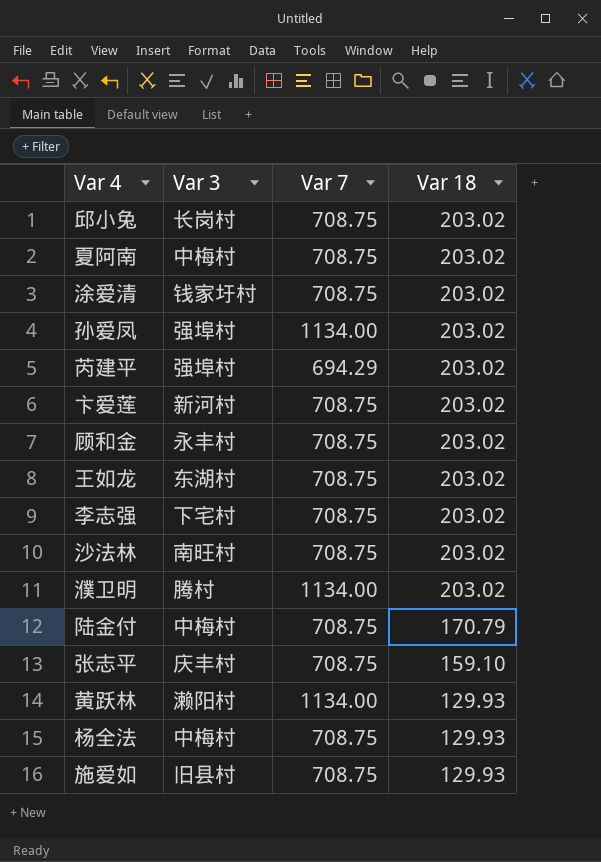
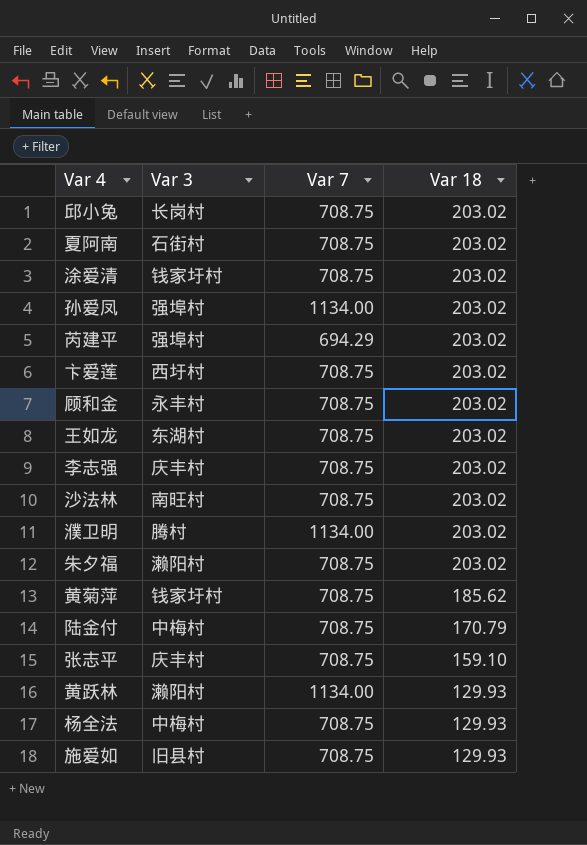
夏阿南 | Var 3: 中梅村 -> 石街村
卞爱莲 | Var 3: 新河村 -> 西圩村
李志强 | Var 3: 下宅村 -> 庆丰村
row 朱夕福: none -> 濑阳村 | 708.75 | 203.02
row 黄菊萍: none -> 钱家圩村 | 708.75 | 185.62

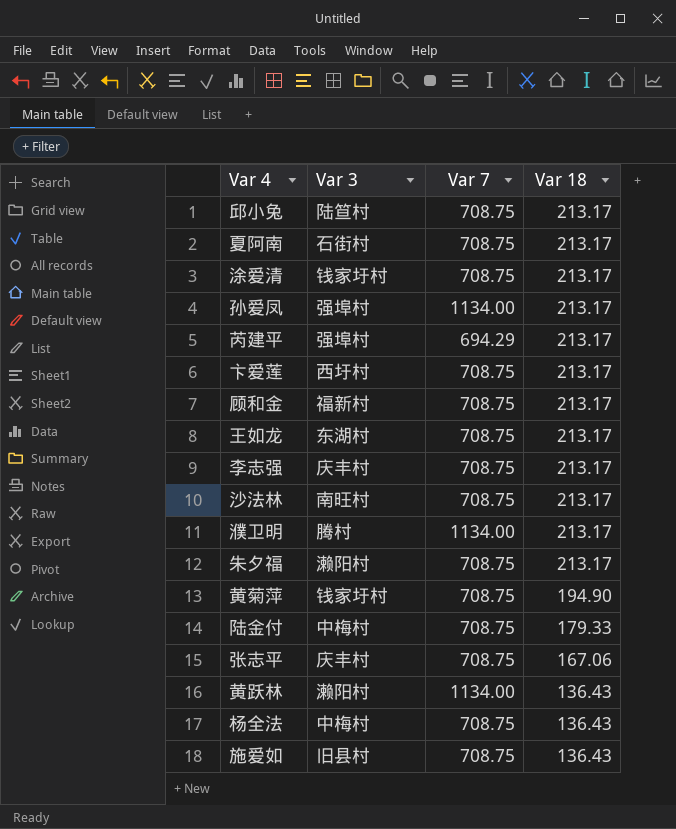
邱小兔 | Var 3: 长岗村 -> 陆笪村
邱小兔 | Var 18: 203.02 -> 213.17
夏阿南 | Var 18: 203.02 -> 213.17
涂爱清 | Var 18: 203.02 -> 213.17
孙爱凤 | Var 18: 203.02 -> 213.17
芮建平 | Var 18: 203.02 -> 213.17
卞爱莲 | Var 18: 203.02 -> 213.17
顾和金 | Var 3: 永丰村 -> 福新村
顾和金 | Var 18: 203.02 -> 213.17
王如龙 | Var 18: 203.02 -> 213.17
李志强 | Var 18: 203.02 -> 213.17
沙法林 | Var 18: 203.02 -> 213.17
濮卫明 | Var 18: 203.02 -> 213.17
朱夕福 | Var 18: 203.02 -> 213.17
黄菊萍 | Var 18: 185.62 -> 194.90
陆金付 | Var 18: 170.79 -> 179.33
张志平 | Var 18: 159.10 -> 167.06
黄跃林 | Var 18: 129.93 -> 136.43
杨全法 | Var 18: 129.93 -> 136.43
施爱如 | Var 18: 129.93 -> 136.43

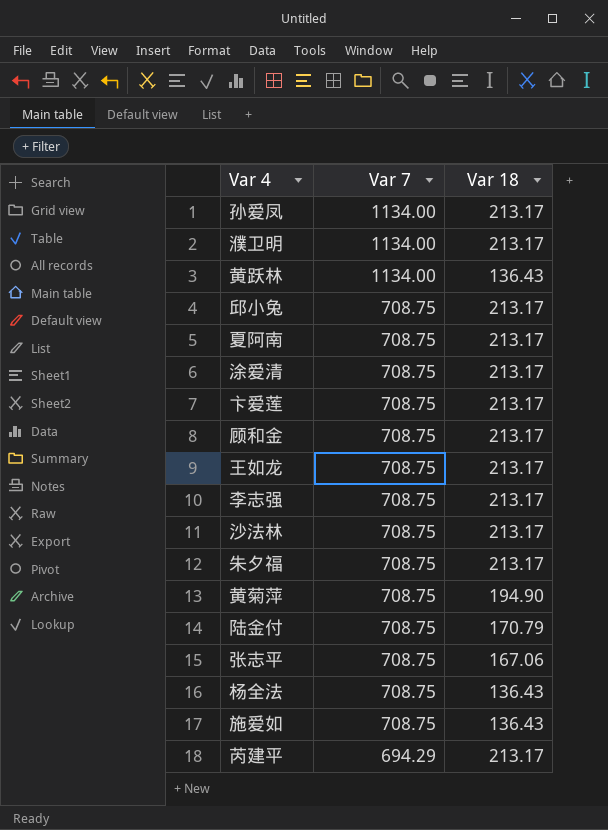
row order: Var 18 descending -> Var 7 descending
column Var 3 | position: 2 -> none
陆金付 | Var 18: 179.33 -> 170.79

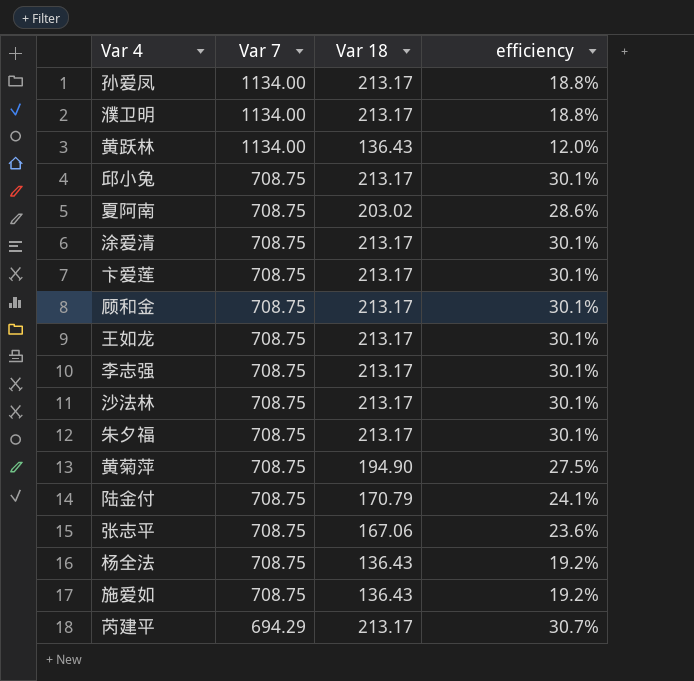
column efficiency | formula: none -> [Var 18] / [Var 7]
夏阿南 | Var 18: 213.17 -> 203.02

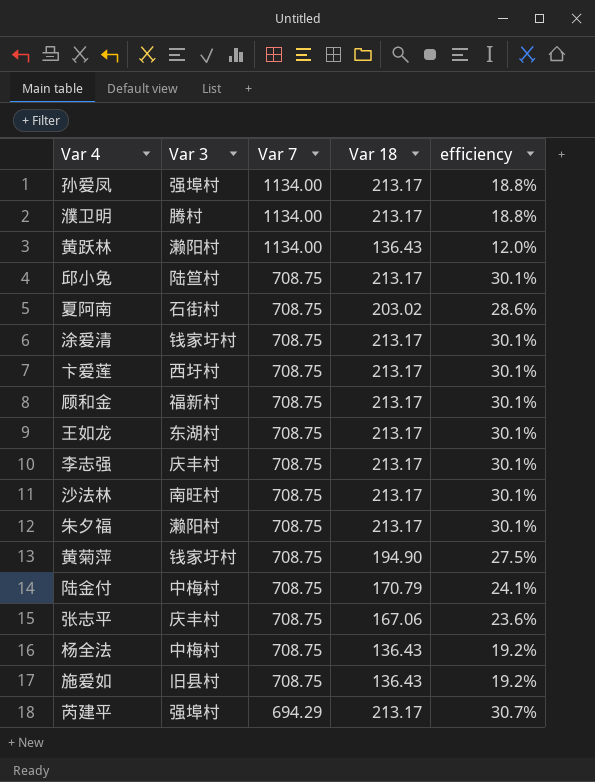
column Var 3 | position: none -> 2

